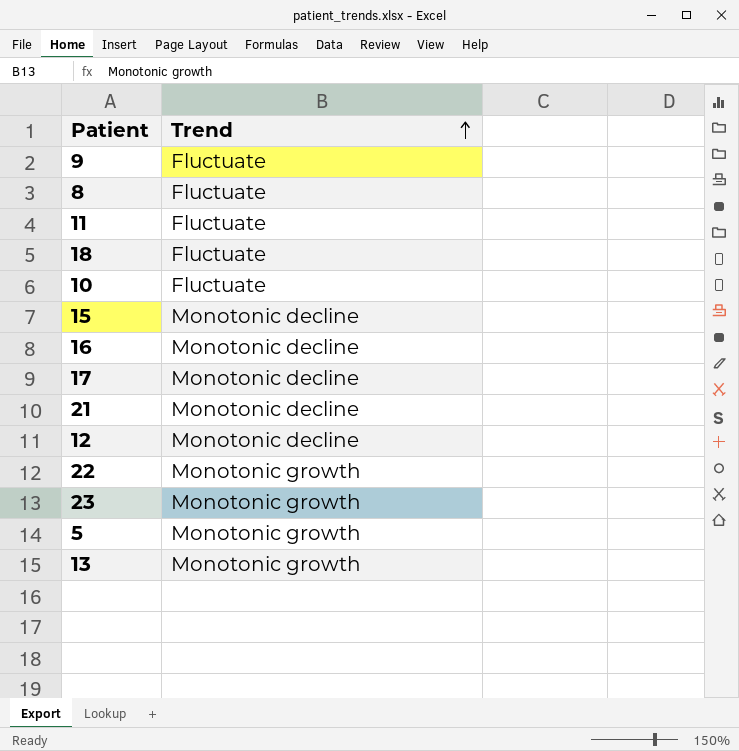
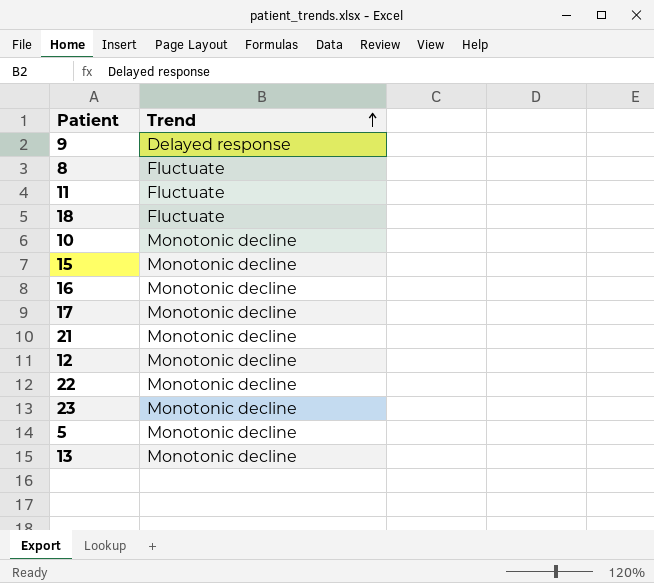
9 | Trend: Fluctuate -> Delayed response
10 | Trend: Fluctuate -> Monotonic decline
22 | Trend: Monotonic growth -> Monotonic decline
23 | Trend: Monotonic growth -> Monotonic decline
5 | Trend: Monotonic growth -> Monotonic decline
13 | Trend: Monotonic growth -> Monotonic decline

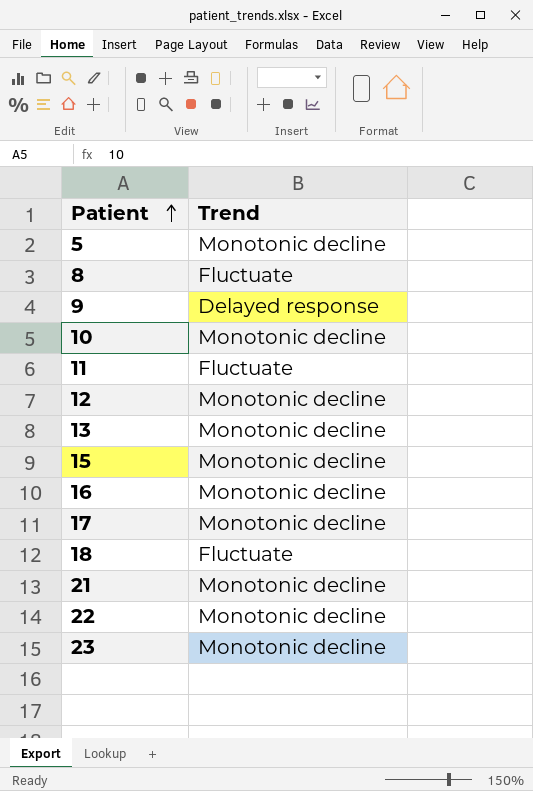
row order: Trend ascending -> Patient ascending

